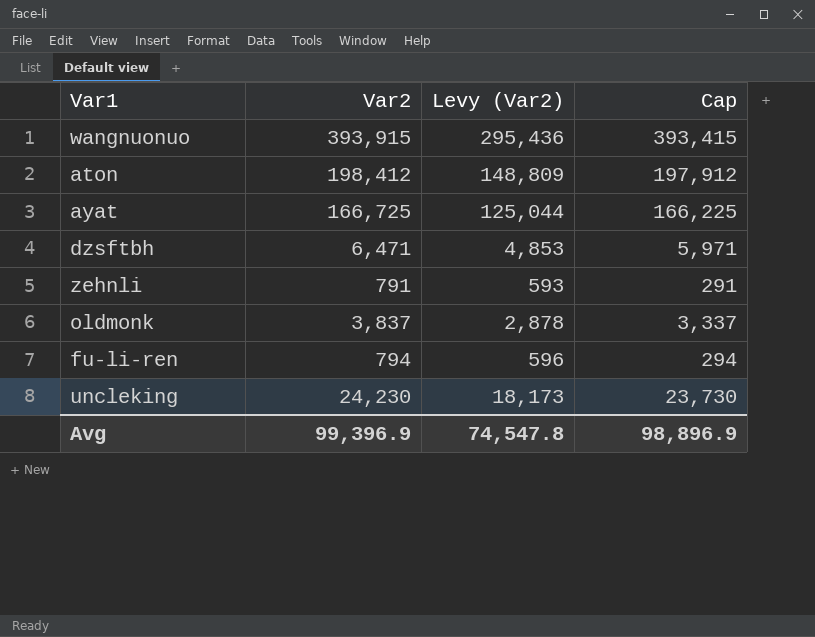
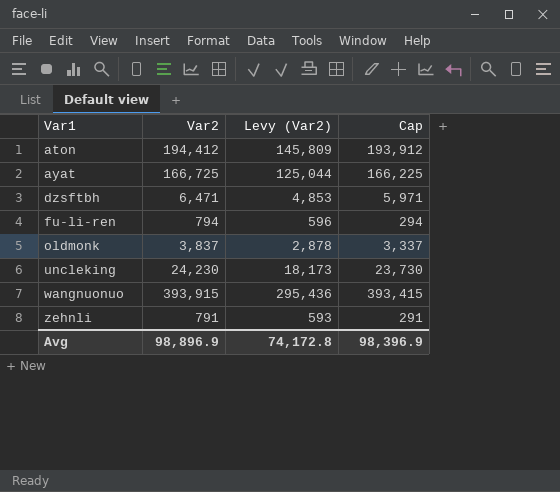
row order: none -> Var1 ascending
aton | Var2: 198,412 -> 194,412
aton | Levy (Var2): 148,809 -> 145,809
aton | Cap: 197,912 -> 193,912
Avg | Var2: 99,396.9 -> 98,896.9
Avg | Levy (Var2): 74,547.8 -> 74,172.8
Avg | Cap: 98,896.9 -> 98,396.9

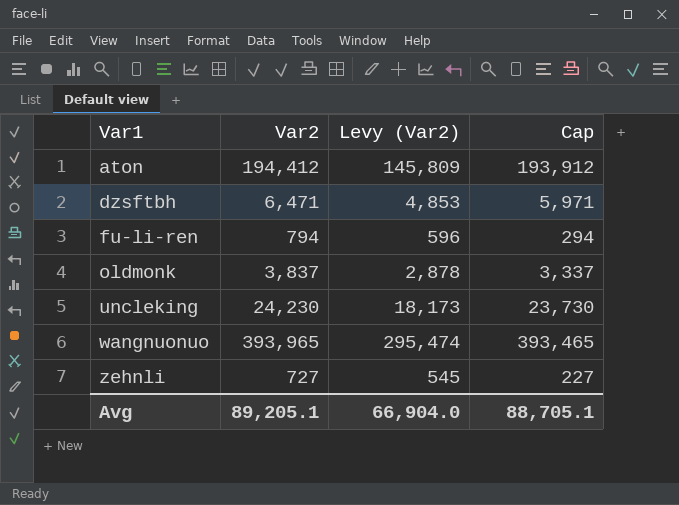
row ayat: 166,725 | 125,044 | 166,225 -> none
wangnuonuo | Var2: 393,915 -> 393,965
wangnuonuo | Levy (Var2): 295,436 -> 295,474
wangnuonuo | Cap: 393,415 -> 393,465
zehnli | Var2: 791 -> 727
zehnli | Levy (Var2): 593 -> 545
zehnli | Cap: 291 -> 227
Avg | Var2: 98,896.9 -> 89,205.1
Avg | Levy (Var2): 74,172.8 -> 66,904.0
Avg | Cap: 98,396.9 -> 88,705.1

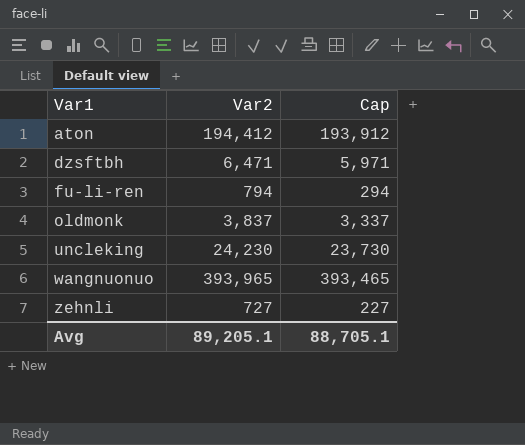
column Levy (Var2) | formula: [Var2] * 0.75 -> none

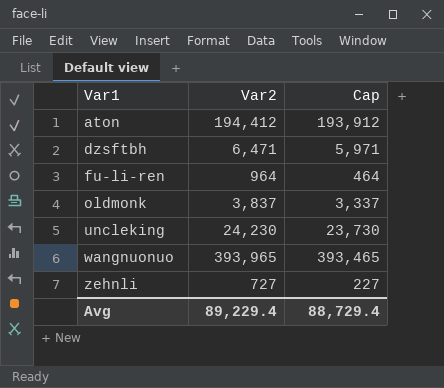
fu-li-ren | Var2: 794 -> 964
fu-li-ren | Cap: 294 -> 464
Avg | Var2: 89,205.1 -> 89,229.4
Avg | Cap: 88,705.1 -> 88,729.4

